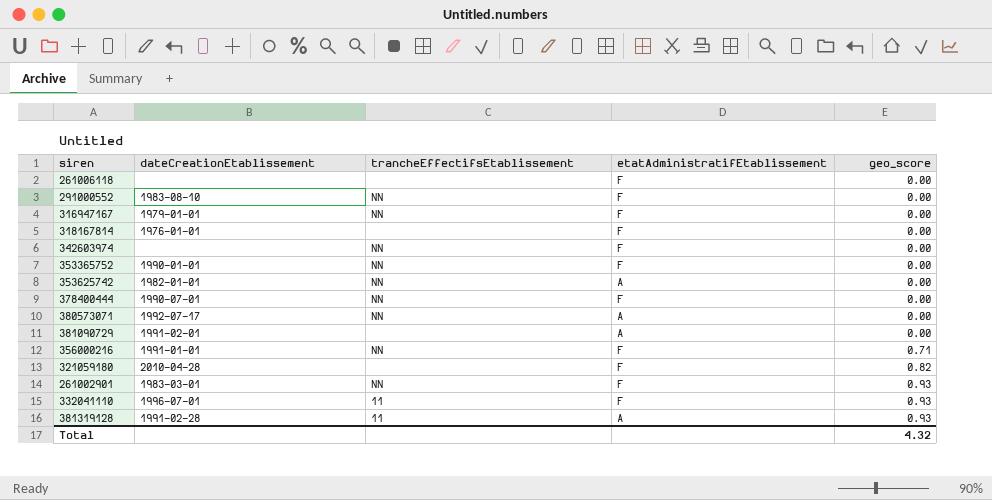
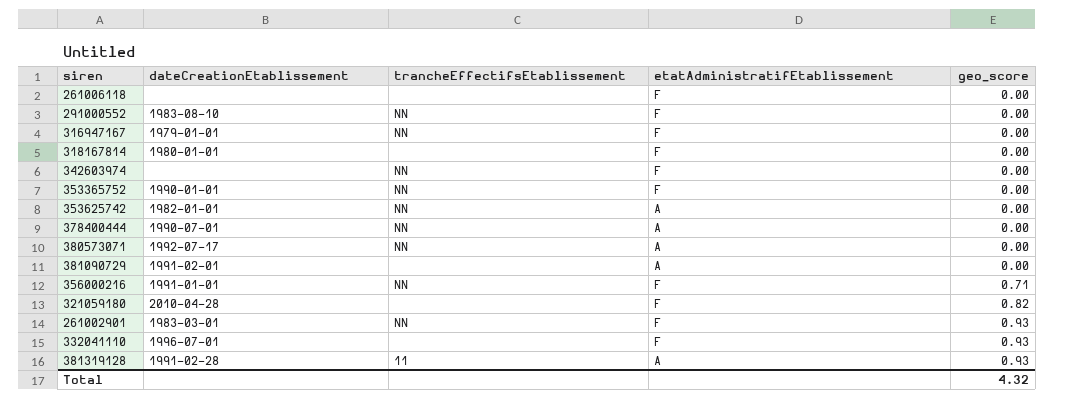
318167814 | dateCreationEtablissement: 1976-01-01 -> 1980-01-01
378400444 | etatAdministratifEtablissement: F -> A
332041110 | trancheEffectifsEtablissement: 11 -> none

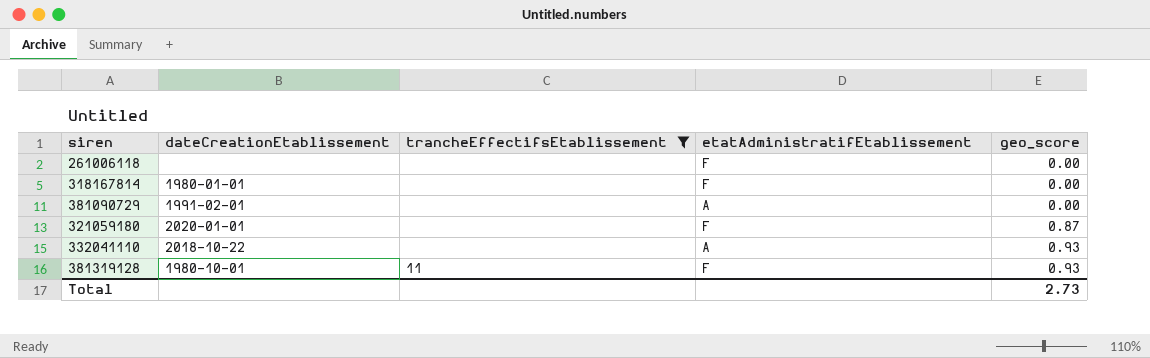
filter: none -> trancheEffectifsEtablissement != NN
321059180 | dateCreationEtablissement: 2010-04-28 -> 2020-01-01
321059180 | geo_score: 0.82 -> 0.87
332041110 | dateCreationEtablissement: 1996-07-01 -> 2018-10-22
332041110 | etatAdministratifEtablissement: F -> A
381319128 | dateCreationEtablissement: 1991-02-28 -> 1980-10-01
381319128 | etatAdministratifEtablissement: A -> F
Total | geo_score: 4.32 -> 2.73

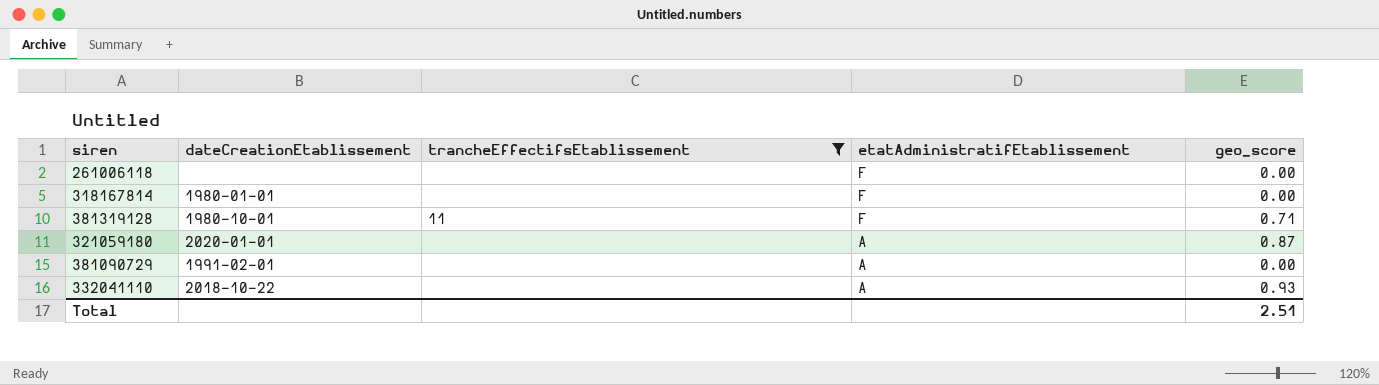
row order: geo_score ascending -> etatAdministratifEtablissement descending
381319128 | geo_score: 0.93 -> 0.71
321059180 | etatAdministratifEtablissement: F -> A
Total | geo_score: 2.73 -> 2.51

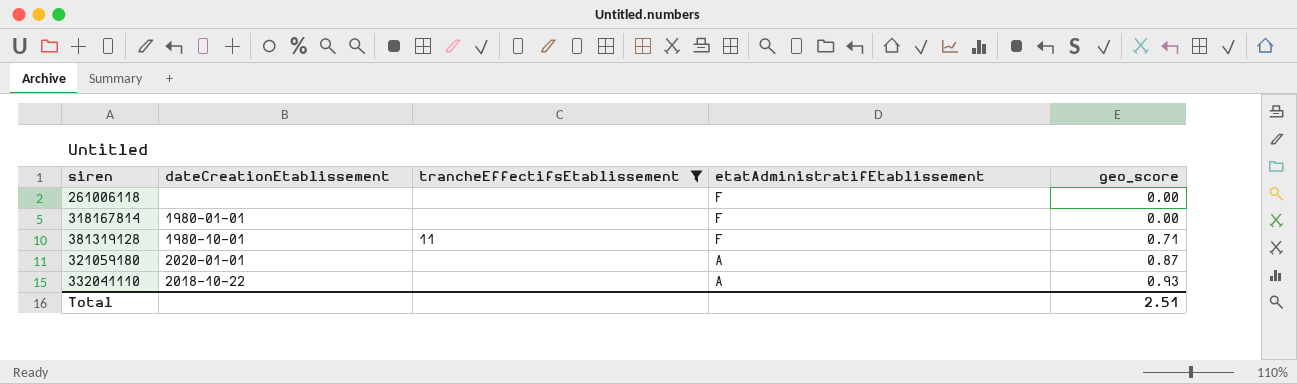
row 381090729: 1991-02-01 | none | A | 0.00 -> none

